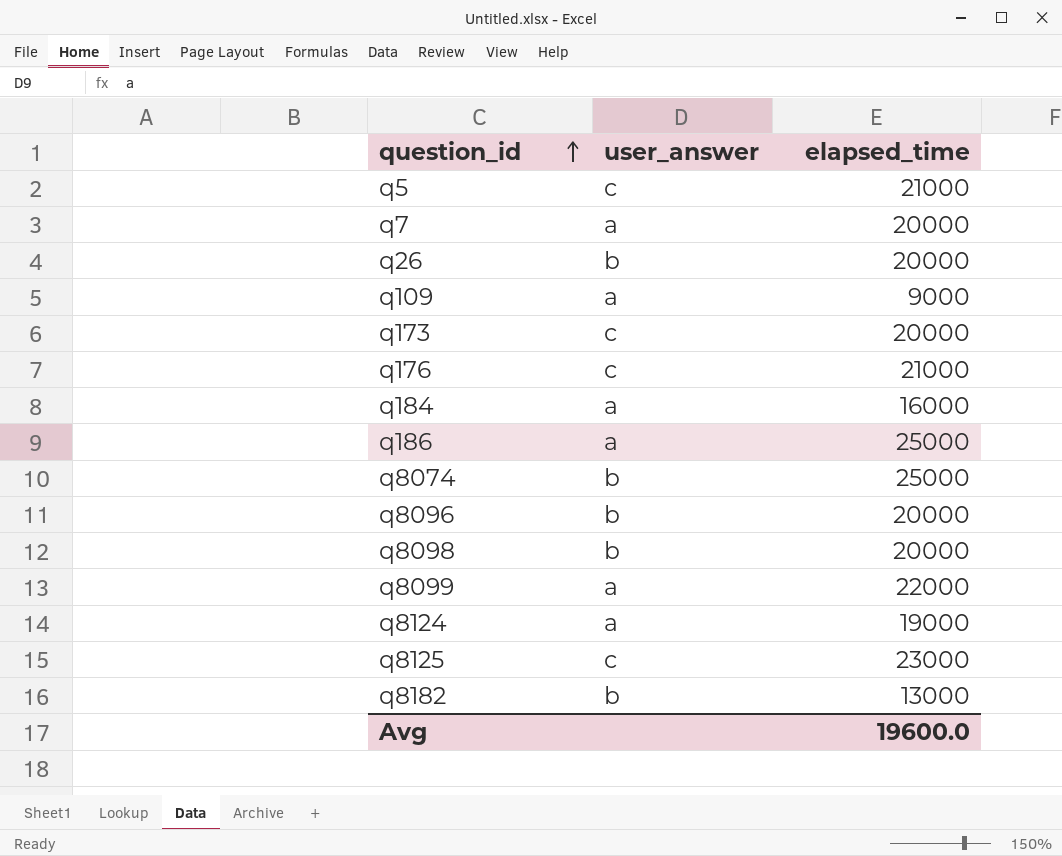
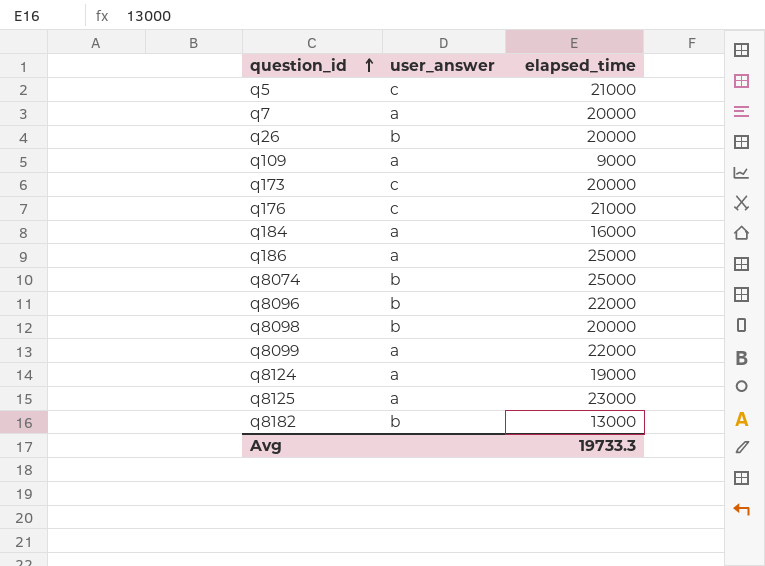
q8096 | elapsed_time: 20000 -> 22000
q8125 | user_answer: c -> a
Avg | elapsed_time: 19600.0 -> 19733.3

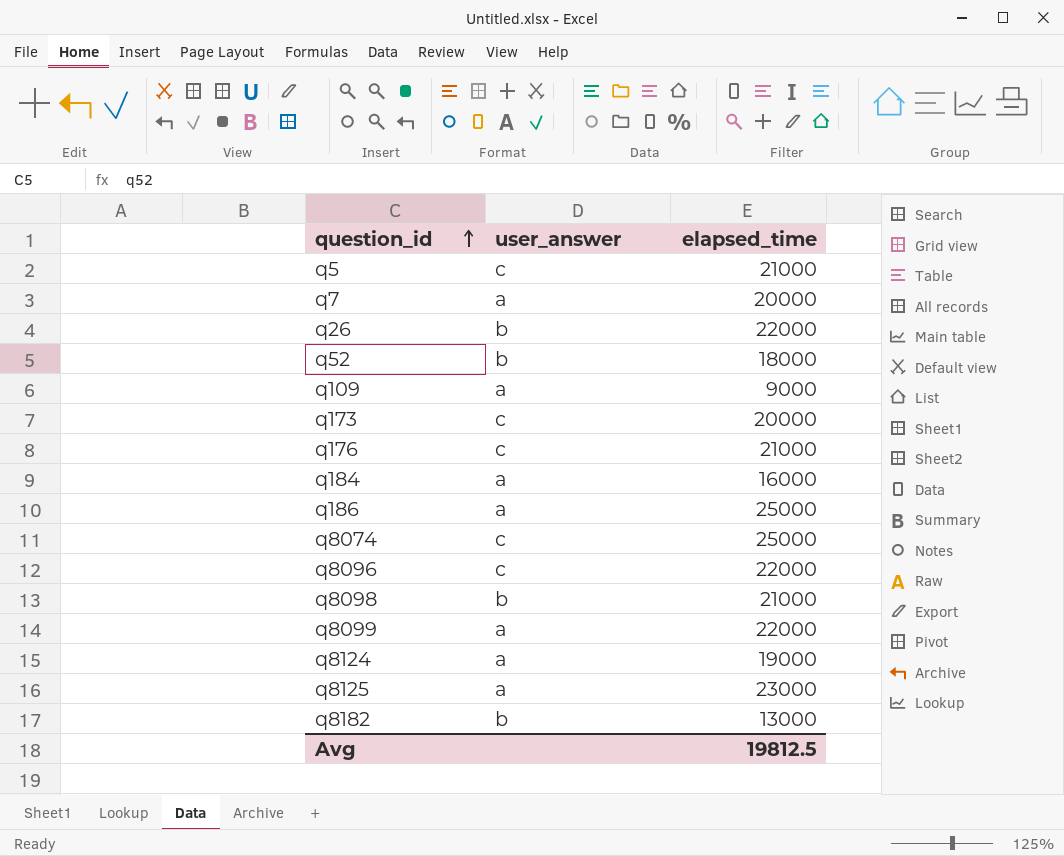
q26 | elapsed_time: 20000 -> 22000
row q52: none -> b | 18000
q8074 | user_answer: b -> c
q8096 | user_answer: b -> c
q8098 | elapsed_time: 20000 -> 21000
Avg | elapsed_time: 19733.3 -> 19812.5

